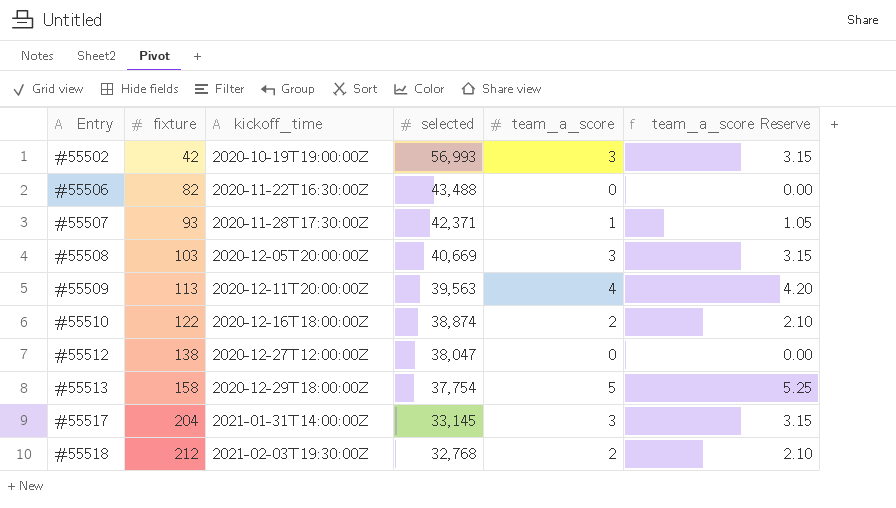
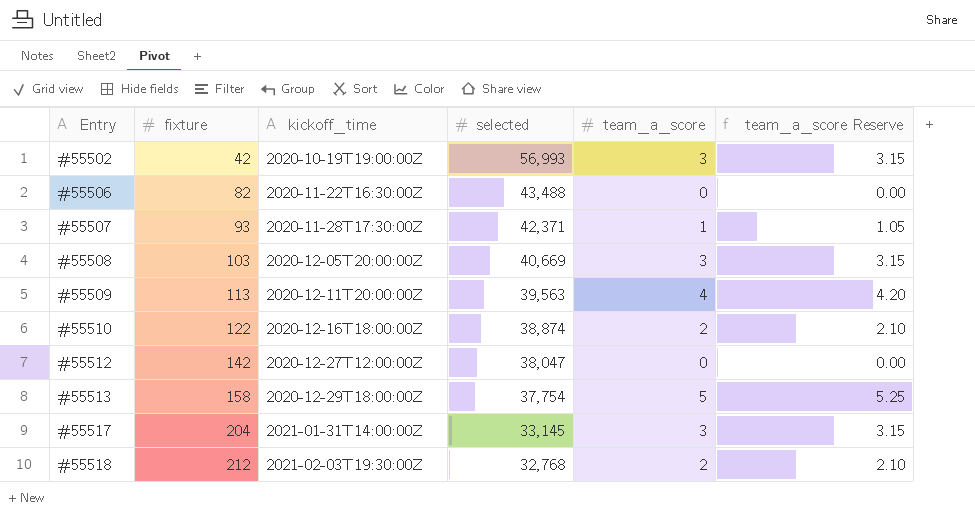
#55512 | fixture: 138 -> 142

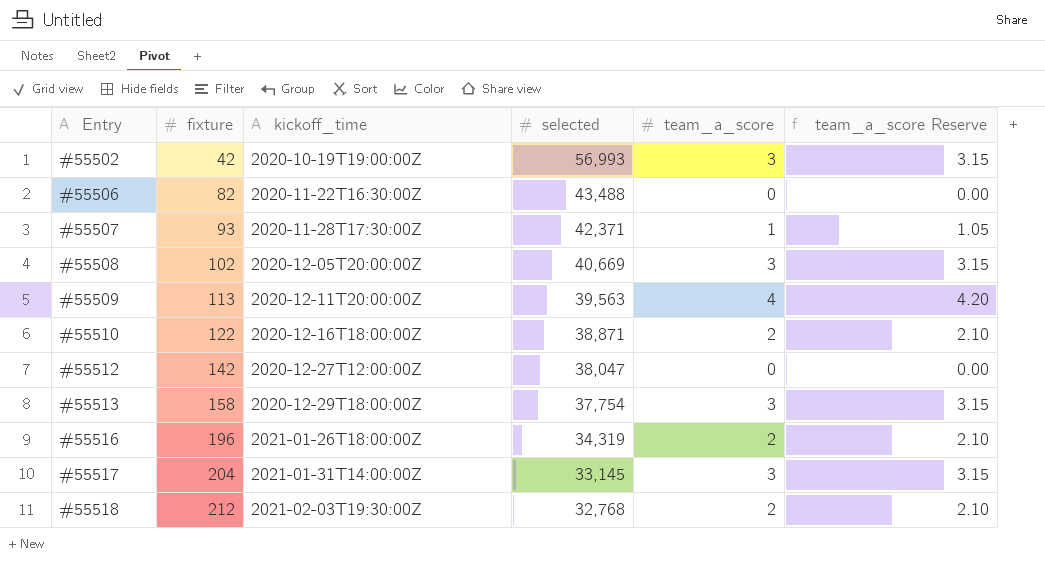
#55508 | fixture: 103 -> 102
#55510 | selected: 38,874 -> 38,871
#55513 | team_a_score: 5 -> 3
#55513 | team_a_score Reserve: 5.25 -> 3.15
row #55516: none -> 196 | 2021-01-26T18:00:00Z | 34,319 | 2 | 2.10

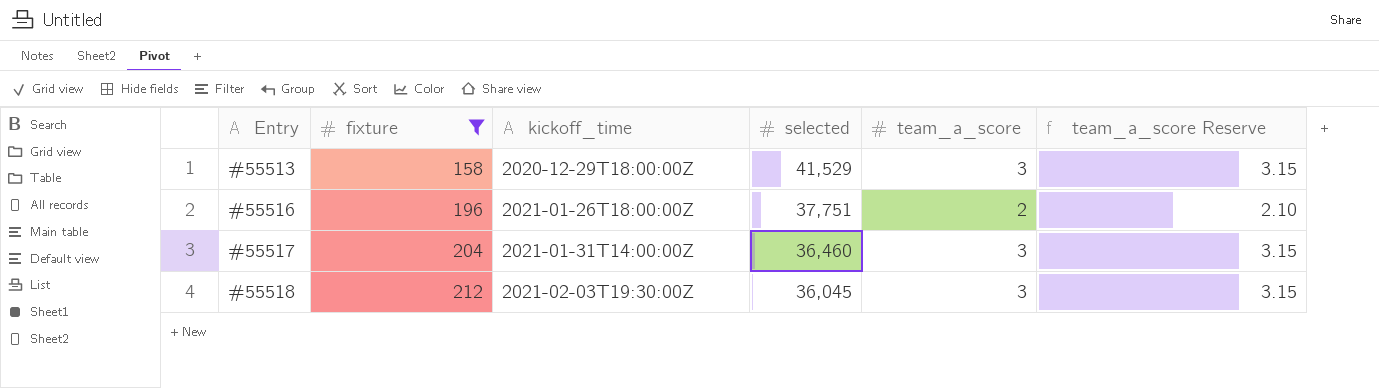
filter: none -> fixture >= 158
#55513 | selected: 37,754 -> 41,529
#55516 | selected: 34,319 -> 37,751
#55517 | selected: 33,145 -> 36,460
#55518 | selected: 32,768 -> 36,045
#55518 | team_a_score: 2 -> 3
#55518 | team_a_score Reserve: 2.10 -> 3.15

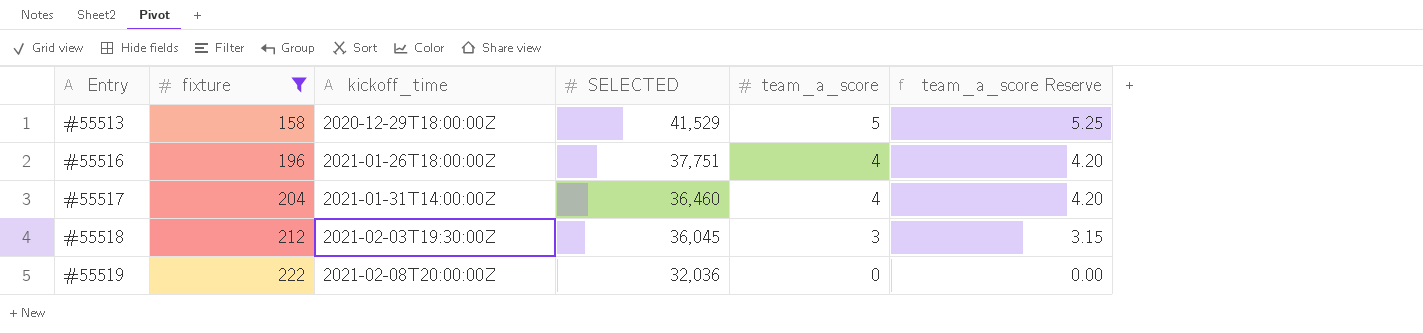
column name: selected -> SELECTED
#55513 | team_a_score: 3 -> 5
#55513 | team_a_score Reserve: 3.15 -> 5.25
#55516 | team_a_score: 2 -> 4
#55516 | team_a_score Reserve: 2.10 -> 4.20
#55517 | team_a_score: 3 -> 4
#55517 | team_a_score Reserve: 3.15 -> 4.20
row #55519: none -> 222 | 2021-02-08T20:00:00Z | 32,036 | 0 | 0.00

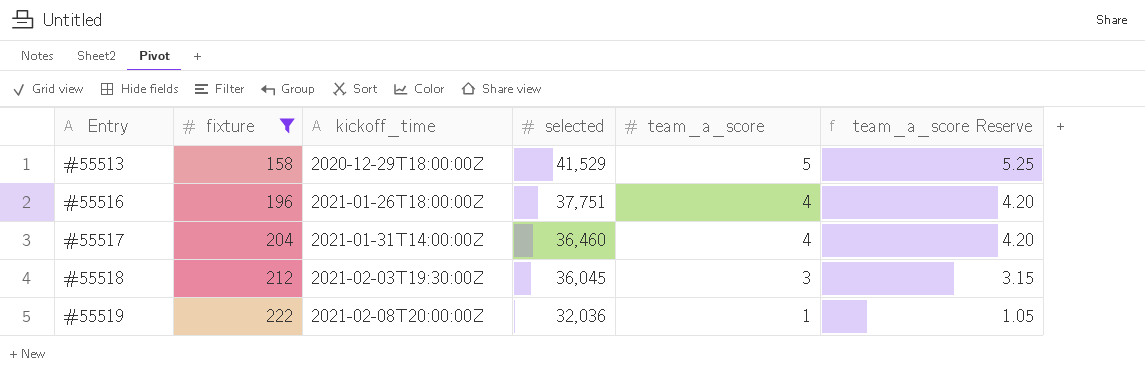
column name: SELECTED -> selected
#55519 | team_a_score: 0 -> 1
#55519 | team_a_score Reserve: 0.00 -> 1.05

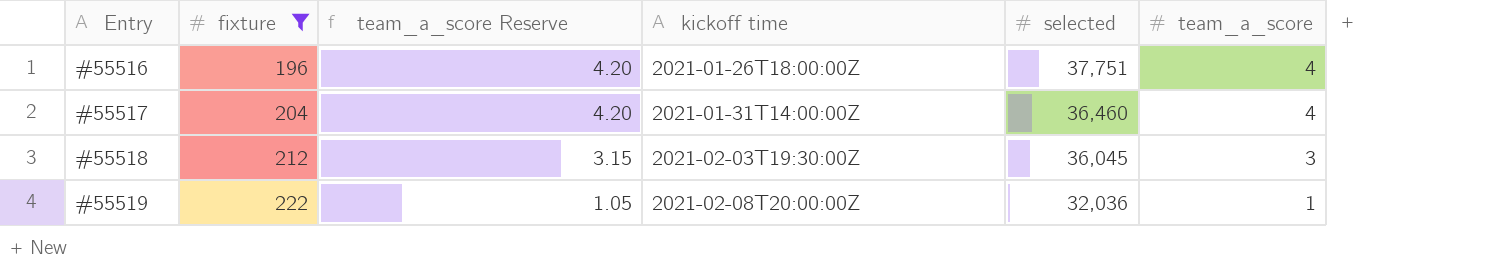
column team_a_score Reserve | position: 6 -> 3
column name: kickoff_time -> kickoff time
row #55513: 158 | 2020-12-29T18:00:00Z | 41,529 | 5 | 5.25 -> none

